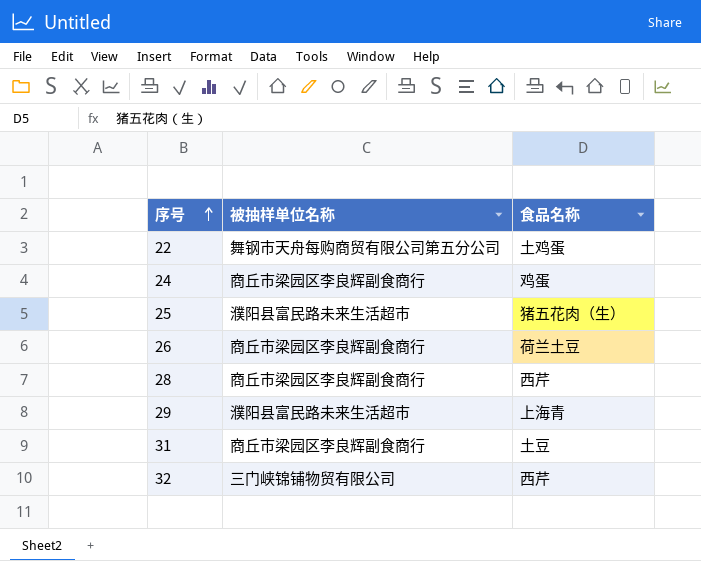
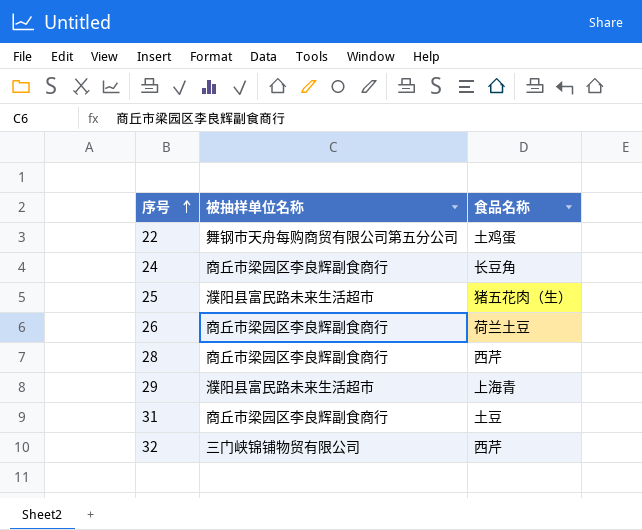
24 | 食品名称: 鸡蛋 -> 长豆角

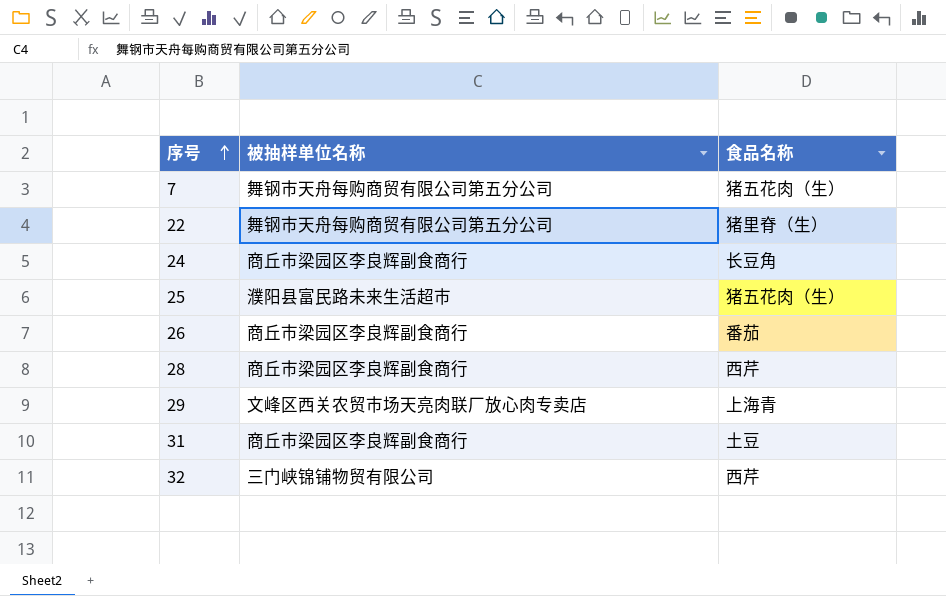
row 7: none -> 舞钢市天舟每购商贸有限公司第五分公司 | 猪五花肉（生）
22 | 食品名称: 土鸡蛋 -> 猪里脊（生）
26 | 食品名称: 荷兰土豆 -> 番茄
29 | 被抽样单位名称: 濮阳县富民路未来生活超市 -> 文峰区西关农贸市场天亮肉联厂放心肉专卖店

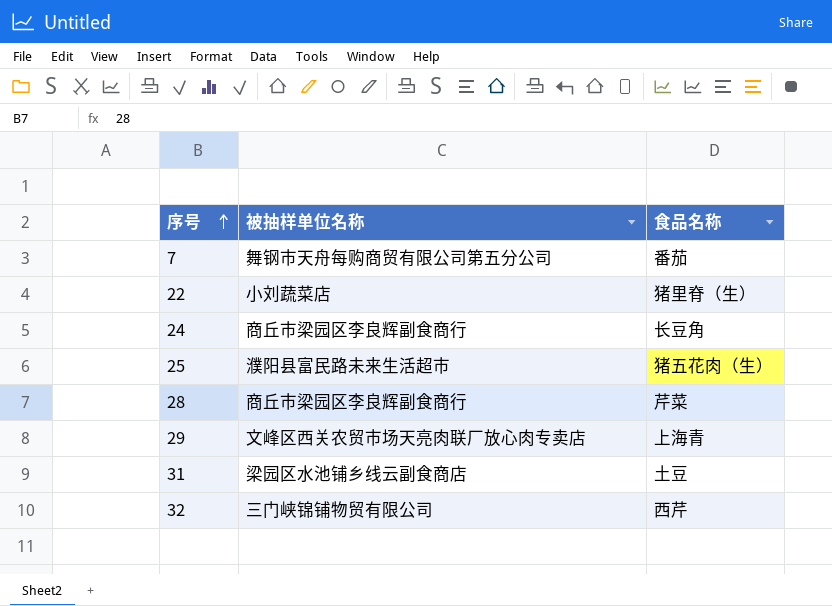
row 26: 商丘市梁园区李良辉副食商行 | 番茄 -> none
7 | 食品名称: 猪五花肉（生） -> 番茄
22 | 被抽样单位名称: 舞钢市天舟每购商贸有限公司第五分公司 -> 小刘蔬菜店
28 | 食品名称: 西芹 -> 芹菜
31 | 被抽样单位名称: 商丘市梁园区李良辉副食商行 -> 梁园区水池铺乡线云副食商店

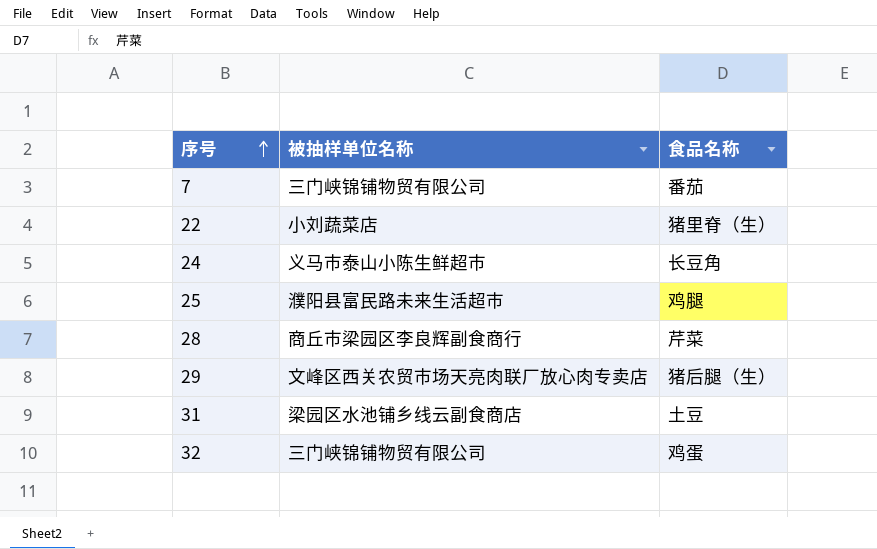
7 | 被抽样单位名称: 舞钢市天舟每购商贸有限公司第五分公司 -> 三门峡锦铺物贸有限公司
24 | 被抽样单位名称: 商丘市梁园区李良辉副食商行 -> 义马市泰山小陈生鲜超市
25 | 食品名称: 猪五花肉（生） -> 鸡腿
29 | 食品名称: 上海青 -> 猪后腿（生）
32 | 食品名称: 西芹 -> 鸡蛋

